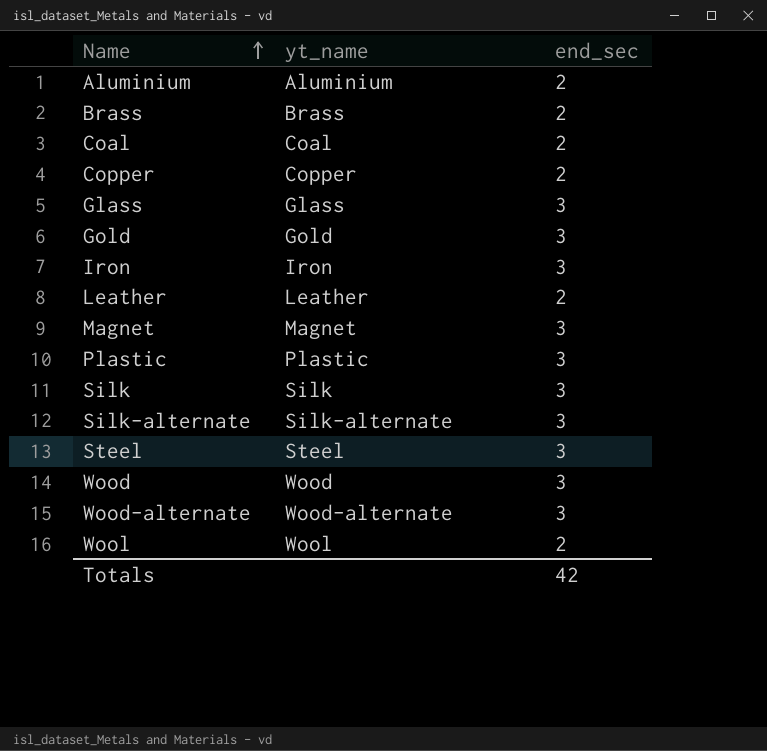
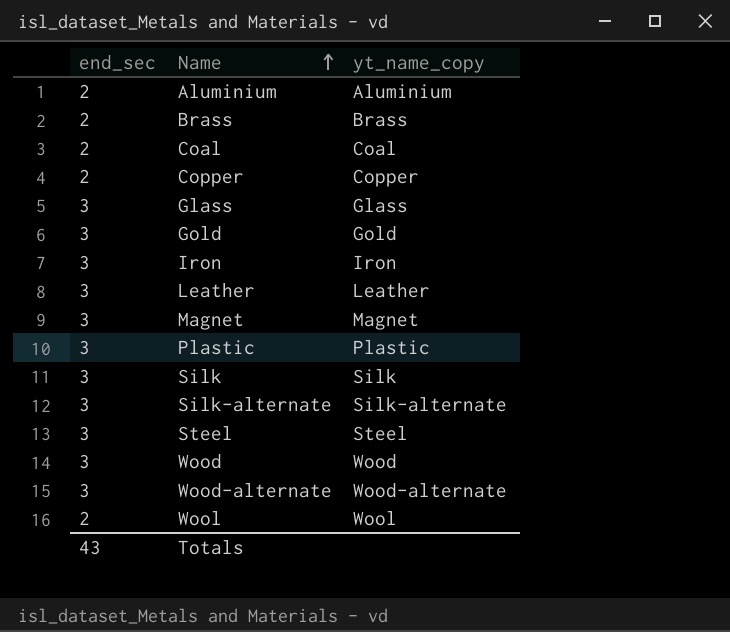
column end_sec | position: 3 -> 1
column name: yt_name -> yt_name_copy
Leather | end_sec: 2 -> 3
Totals | end_sec: 42 -> 43

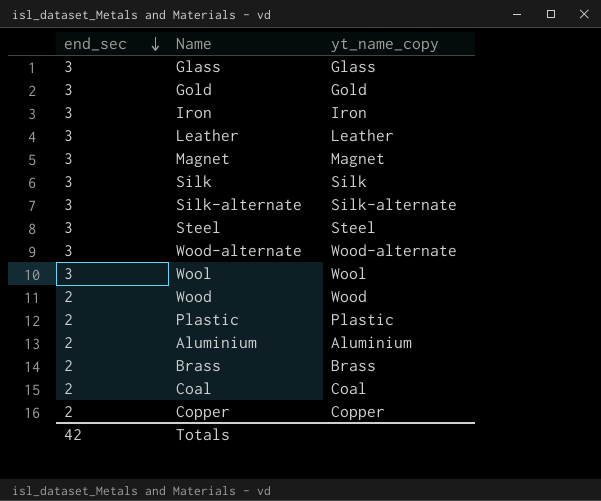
row order: Name ascending -> end_sec descending
Wool | end_sec: 2 -> 3
Wood | end_sec: 3 -> 2
Plastic | end_sec: 3 -> 2
Totals | end_sec: 43 -> 42

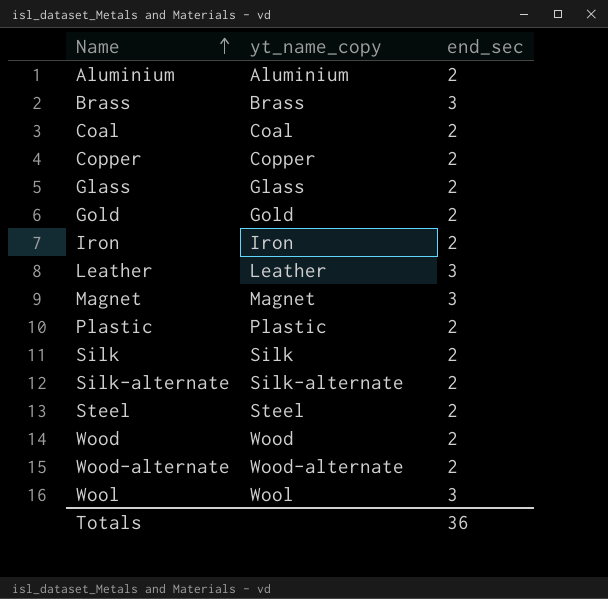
row order: end_sec descending -> Name ascending
column end_sec | position: 1 -> 3
Brass | end_sec: 2 -> 3
Glass | end_sec: 3 -> 2
Gold | end_sec: 3 -> 2
Iron | end_sec: 3 -> 2
Silk | end_sec: 3 -> 2
Silk-alternate | end_sec: 3 -> 2
Steel | end_sec: 3 -> 2
Wood-alternate | end_sec: 3 -> 2
Totals | end_sec: 42 -> 36

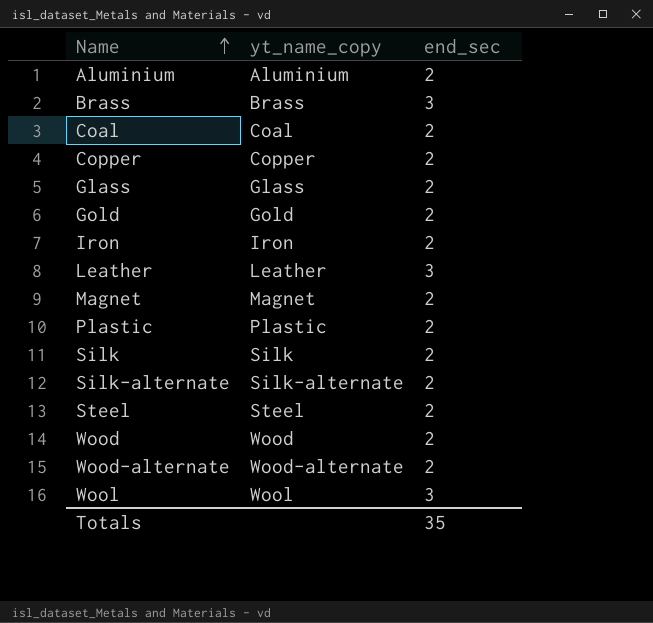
Magnet | end_sec: 3 -> 2
Totals | end_sec: 36 -> 35

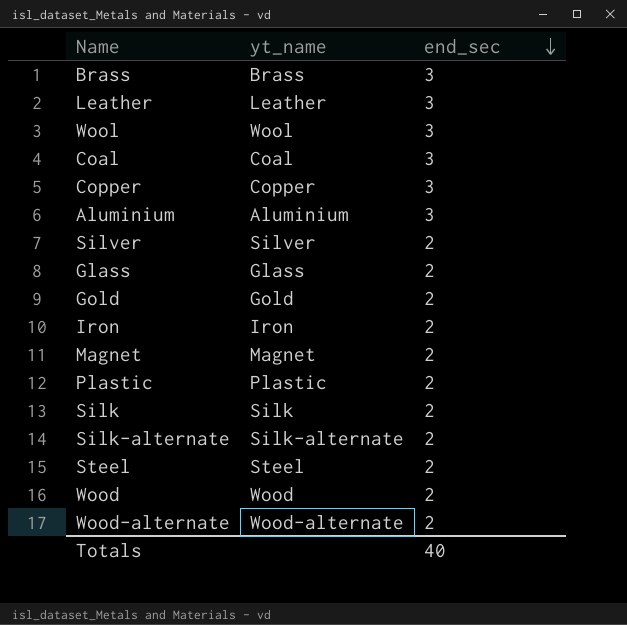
row order: Name ascending -> end_sec descending
column name: yt_name_copy -> yt_name
Coal | end_sec: 2 -> 3
Copper | end_sec: 2 -> 3
Aluminium | end_sec: 2 -> 3
row Silver: none -> Silver | 2
Totals | end_sec: 35 -> 40

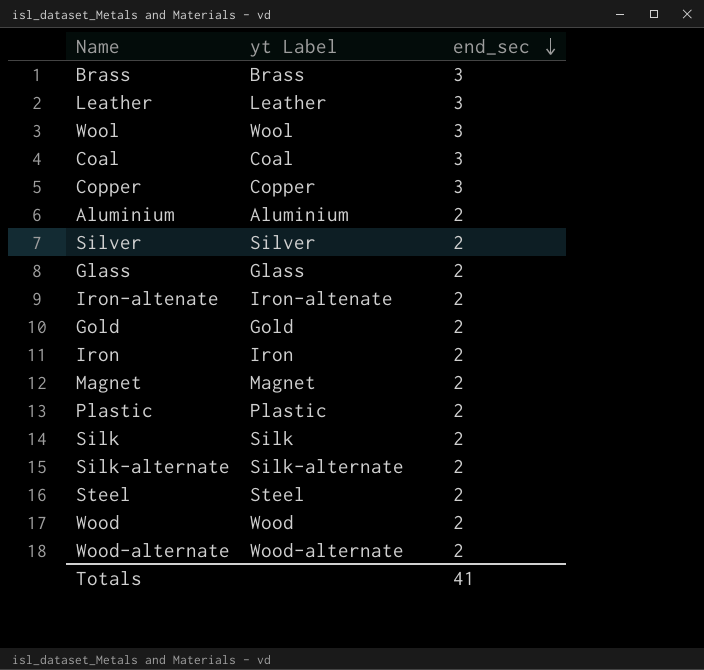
column name: yt_name -> yt Label
Aluminium | end_sec: 3 -> 2
row Iron-altenate: none -> Iron-altenate | 2
Totals | end_sec: 40 -> 41

